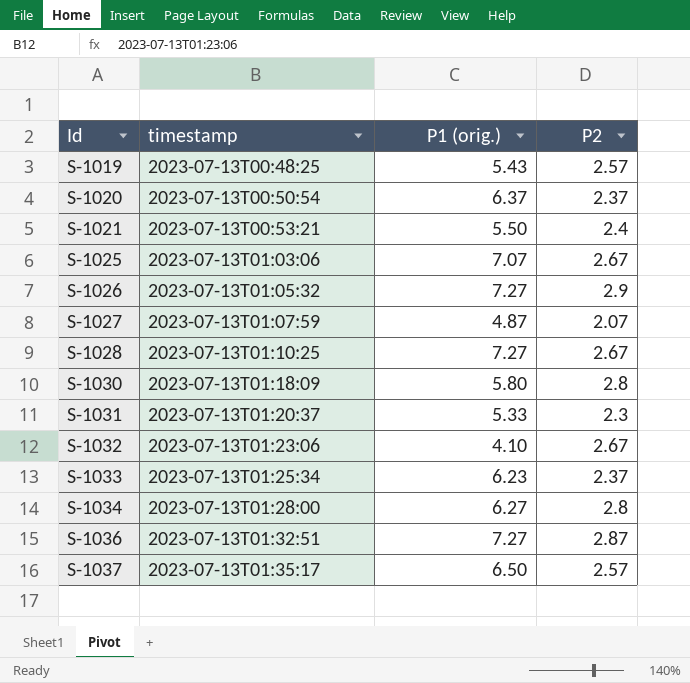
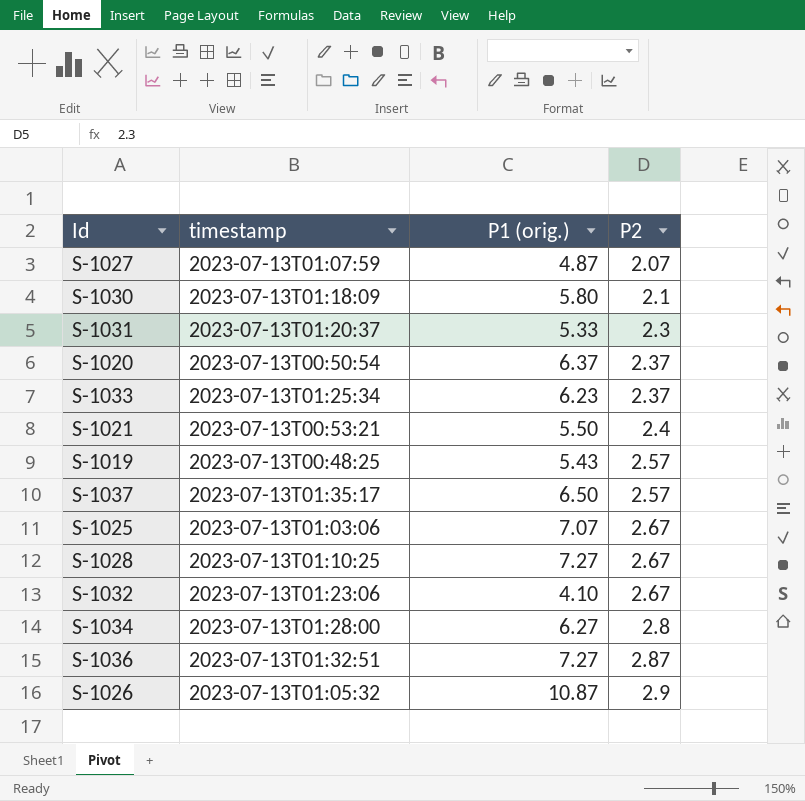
row order: Id ascending -> P2 ascending
S-1030 | P2: 2.8 -> 2.1
S-1026 | P1 (orig.): 7.27 -> 10.87

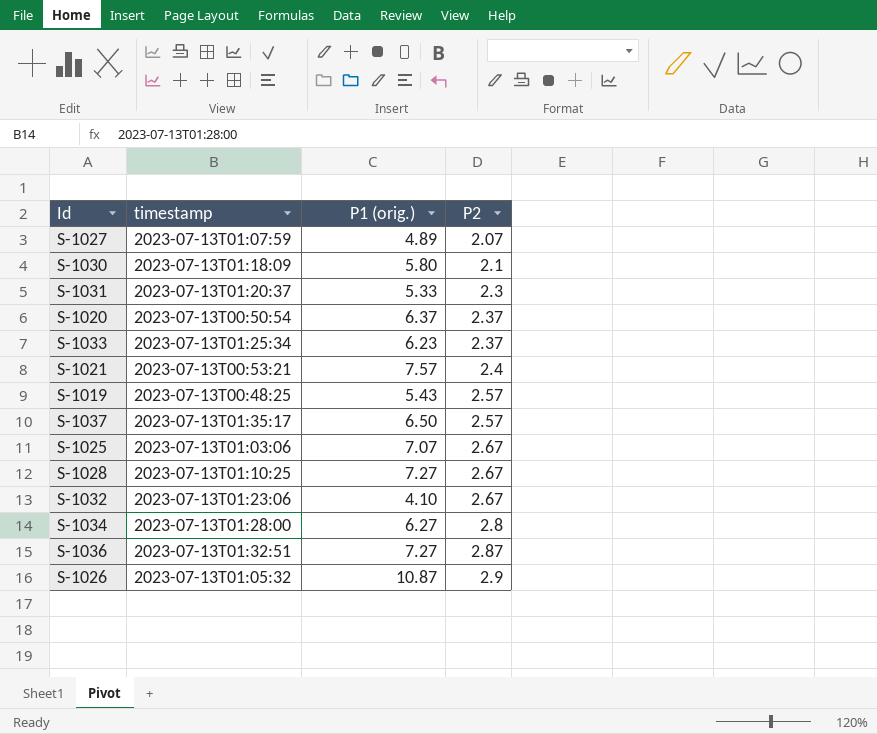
S-1027 | P1 (orig.): 4.87 -> 4.89
S-1021 | P1 (orig.): 5.50 -> 7.57

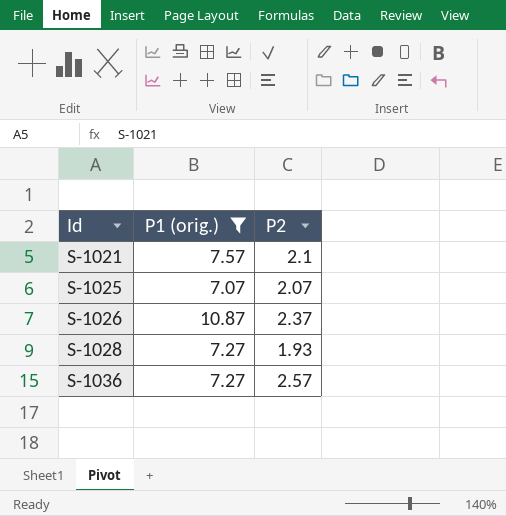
filter: none -> P1 (orig.) >= 7.07
row order: P2 ascending -> Id ascending
column timestamp | position: 2 -> none
S-1021 | P2: 2.4 -> 2.1
S-1025 | P2: 2.67 -> 2.07
S-1026 | P2: 2.9 -> 2.37
S-1028 | P2: 2.67 -> 1.93
S-1036 | P2: 2.87 -> 2.57

